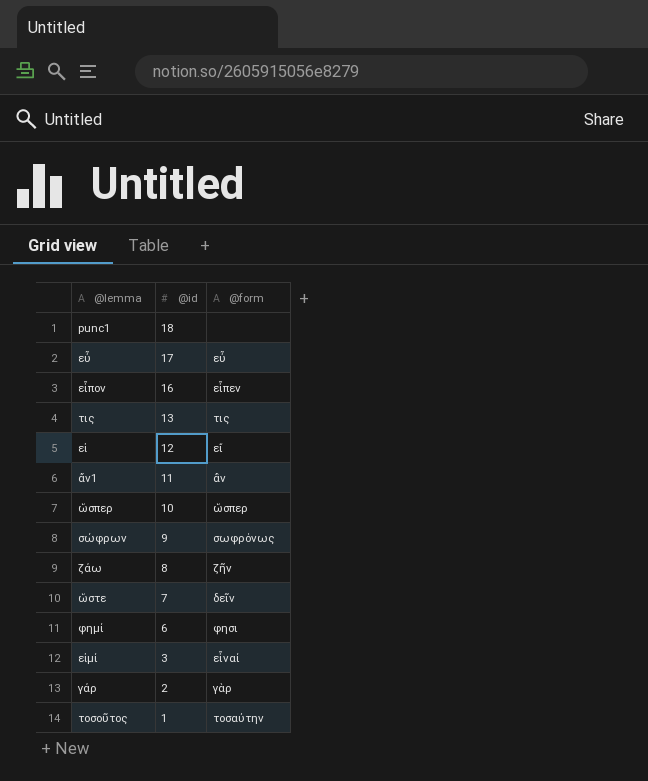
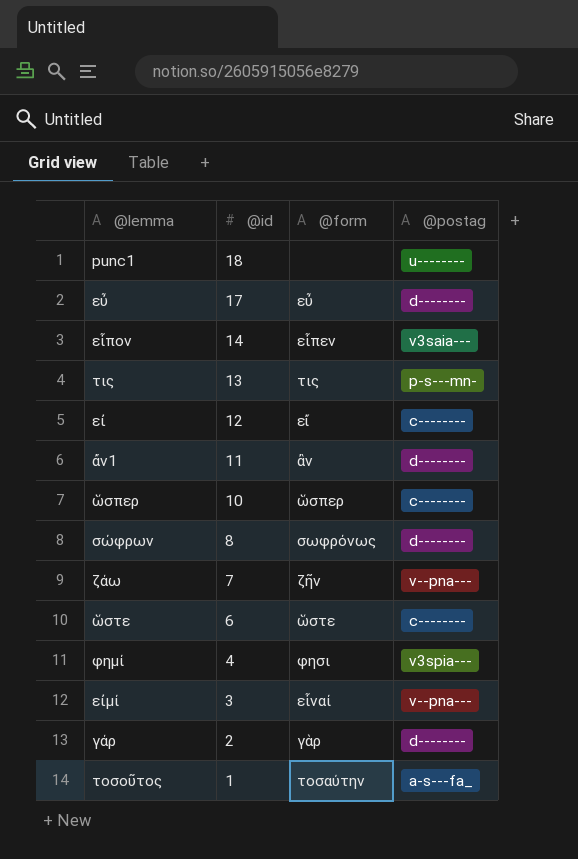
column @postag | position: none -> 4
εἶπον | @id: 16 -> 14
σώφρων | @id: 9 -> 8
ζάω | @id: 8 -> 7
ὥστε | @id: 7 -> 6
ὥστε | @form: δεῖν -> ὥστε
φημί | @id: 6 -> 4

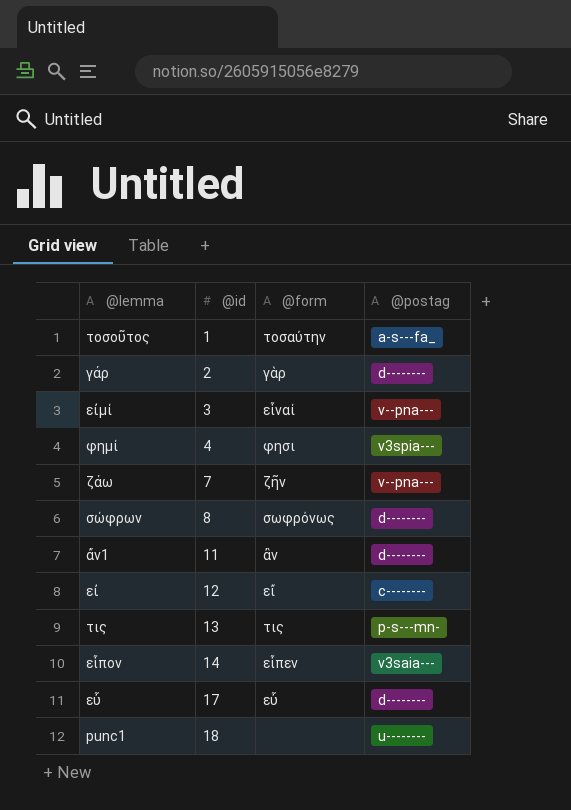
row order: @id descending -> @id ascending
row ὥσπερ: 10 | ὥσπερ | c-------- -> none
row ὥστε: 6 | ὥστε | c-------- -> none

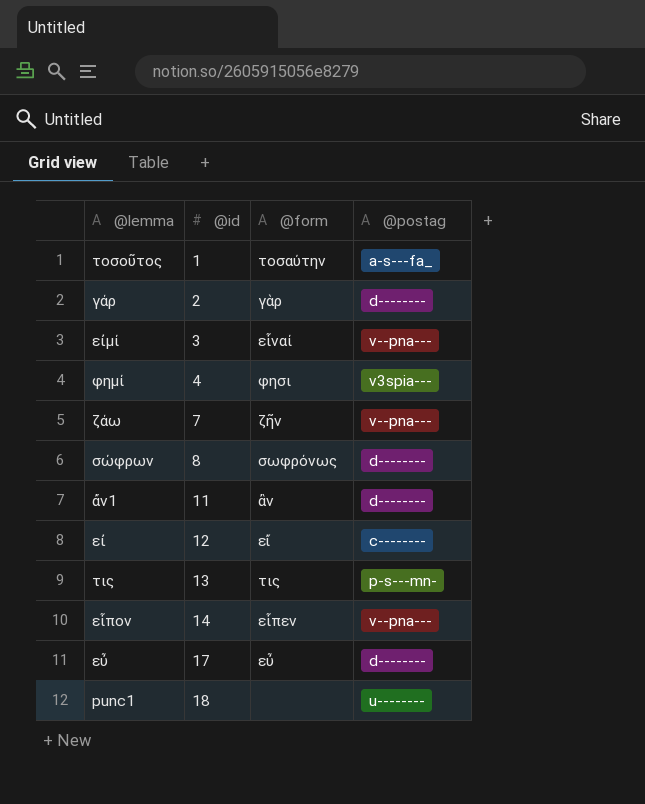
εἶπον | @postag: v3saia--- -> v--pna---

